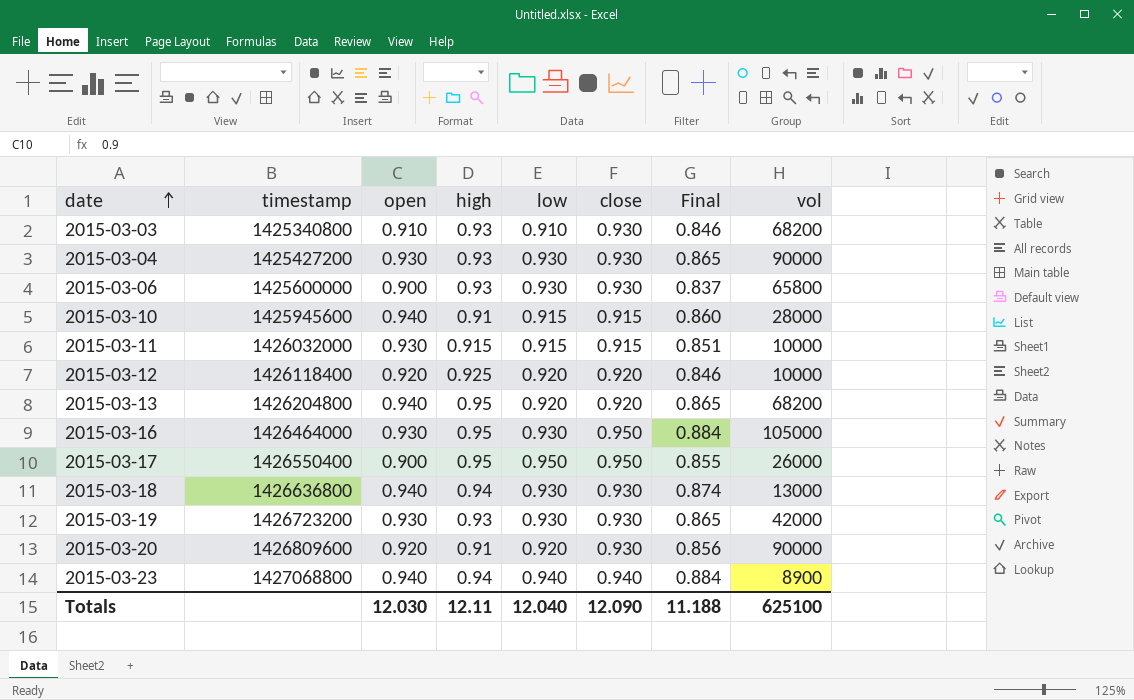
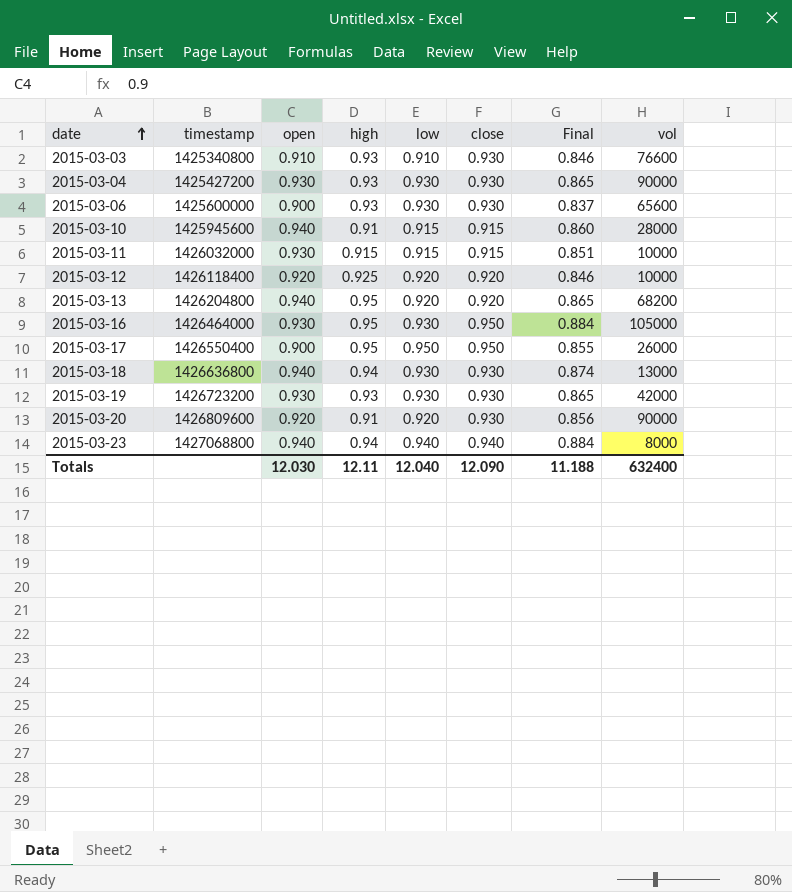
2015-03-03 | vol: 68200 -> 76600
2015-03-06 | vol: 65800 -> 65600
2015-03-23 | vol: 8900 -> 8000
Totals | vol: 625100 -> 632400

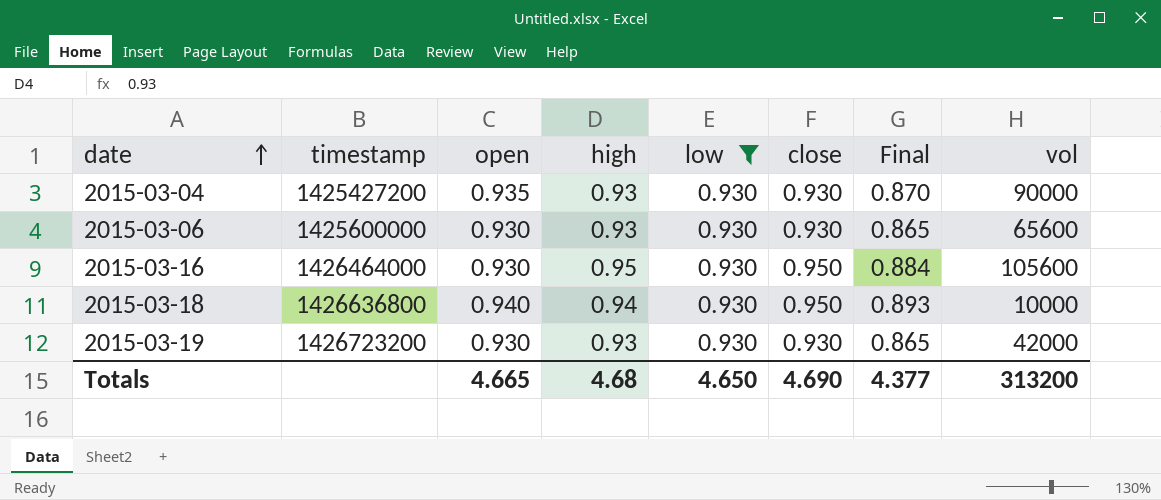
filter: none -> low = 0.930
2015-03-04 | open: 0.930 -> 0.935
2015-03-04 | Final: 0.865 -> 0.870
2015-03-06 | open: 0.900 -> 0.930
2015-03-06 | Final: 0.837 -> 0.865
2015-03-16 | vol: 105000 -> 105600
2015-03-18 | close: 0.930 -> 0.950
2015-03-18 | Final: 0.874 -> 0.893
2015-03-18 | vol: 13000 -> 10000
Totals | open: 12.030 -> 4.665
Totals | high: 12.11 -> 4.68
Totals | low: 12.040 -> 4.650
Totals | close: 12.090 -> 4.690
Totals | Final: 11.188 -> 4.377
Totals | vol: 632400 -> 313200

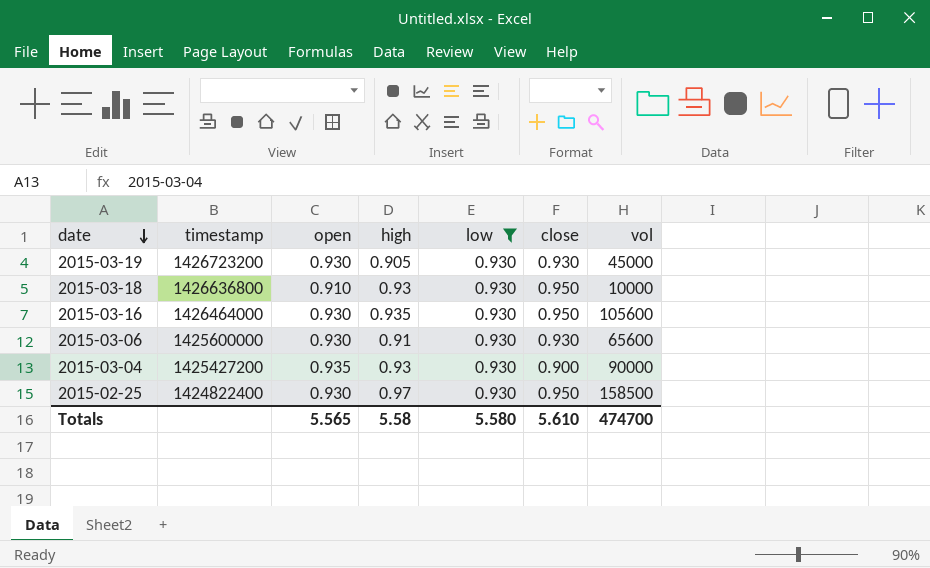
row order: date ascending -> date descending
column Final | formula: [open] * [close] -> none
2015-03-19 | high: 0.93 -> 0.905
2015-03-19 | vol: 42000 -> 45000
2015-03-18 | open: 0.940 -> 0.910
2015-03-18 | high: 0.94 -> 0.93
2015-03-16 | high: 0.95 -> 0.935
2015-03-06 | high: 0.93 -> 0.91
2015-03-04 | close: 0.930 -> 0.900
row 2015-02-25: none -> 1424822400 | 0.930 | 0.97 | 0.930 | 0.950 | 158500
Totals | open: 4.665 -> 5.565
Totals | high: 4.68 -> 5.58
Totals | low: 4.650 -> 5.580
Totals | close: 4.690 -> 5.610
Totals | vol: 313200 -> 474700

